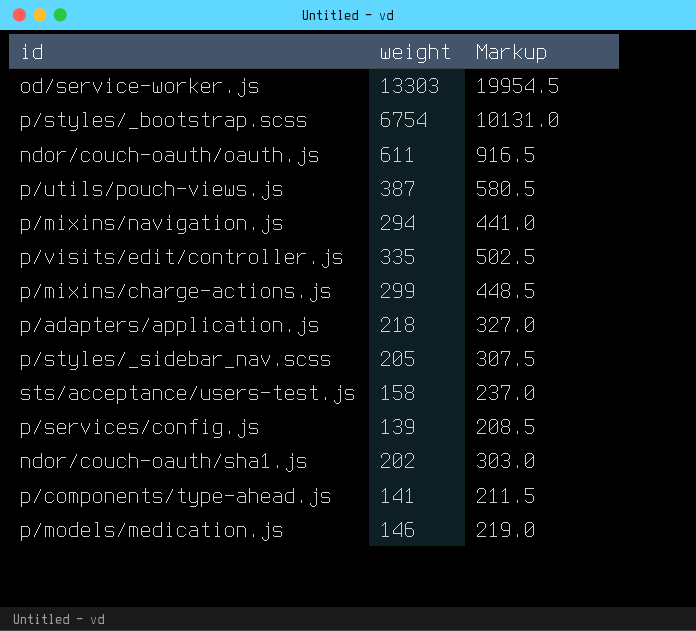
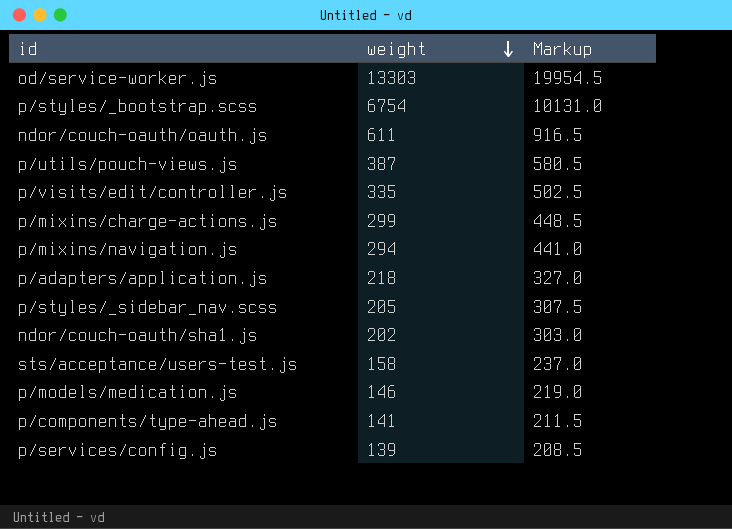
row order: none -> weight descending

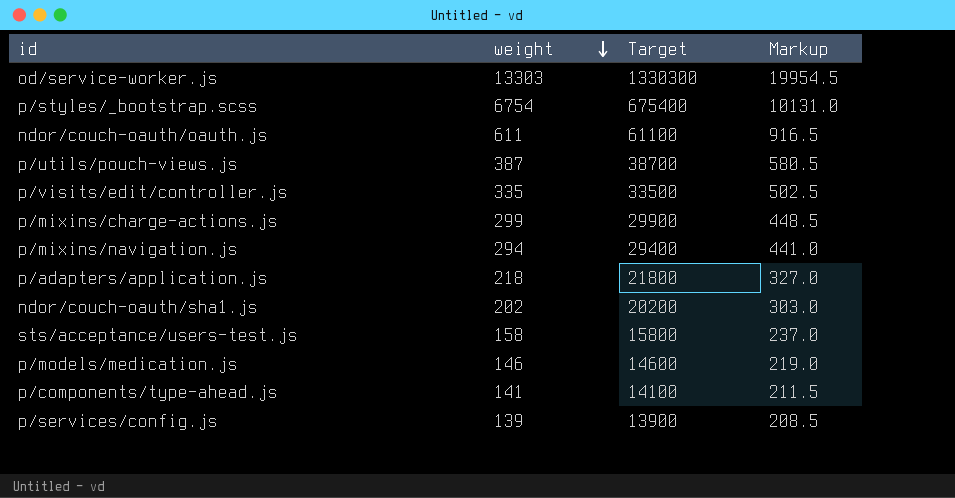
column Target | formula: none -> [weight] * 100
row p/styles/_sidebar_nav.scss: 205 | 307.5 -> none

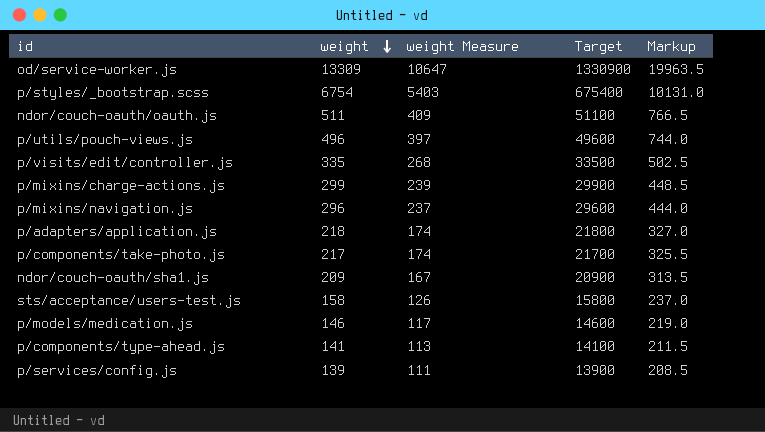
column weight Measure | formula: none -> [weight] * 0.8
od/service-worker.js | weight: 13303 -> 13309
od/service-worker.js | Target: 1330300 -> 1330900
od/service-worker.js | Markup: 19954.5 -> 19963.5
ndor/couch-oauth/oauth.js | weight: 611 -> 511
ndor/couch-oauth/oauth.js | Target: 61100 -> 51100
ndor/couch-oauth/oauth.js | Markup: 916.5 -> 766.5
p/utils/pouch-views.js | weight: 387 -> 496
p/utils/pouch-views.js | Target: 38700 -> 49600
p/utils/pouch-views.js | Markup: 580.5 -> 744.0
p/mixins/navigation.js | weight: 294 -> 296
p/mixins/navigation.js | Target: 29400 -> 29600
p/mixins/navigation.js | Markup: 441.0 -> 444.0
row p/components/take-photo.js: none -> 217 | 174 | 21700 | 325.5
ndor/couch-oauth/sha1.js | weight: 202 -> 209
ndor/couch-oauth/sha1.js | Target: 20200 -> 20900
ndor/couch-oauth/sha1.js | Markup: 303.0 -> 313.5

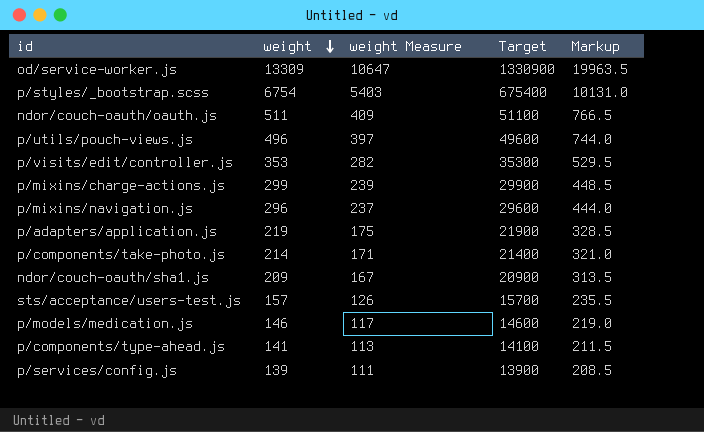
p/visits/edit/controller.js | weight: 335 -> 353
p/visits/edit/controller.js | weight Measure: 268 -> 282
p/visits/edit/controller.js | Target: 33500 -> 35300
p/visits/edit/controller.js | Markup: 502.5 -> 529.5
p/adapters/application.js | weight: 218 -> 219
p/adapters/application.js | weight Measure: 174 -> 175
p/adapters/application.js | Target: 21800 -> 21900
p/adapters/application.js | Markup: 327.0 -> 328.5
p/components/take-photo.js | weight: 217 -> 214
p/components/take-photo.js | weight Measure: 174 -> 171
p/components/take-photo.js | Target: 21700 -> 21400
p/components/take-photo.js | Markup: 325.5 -> 321.0
sts/acceptance/users-test.js | weight: 158 -> 157
sts/acceptance/users-test.js | Target: 15800 -> 15700
sts/acceptance/users-test.js | Markup: 237.0 -> 235.5

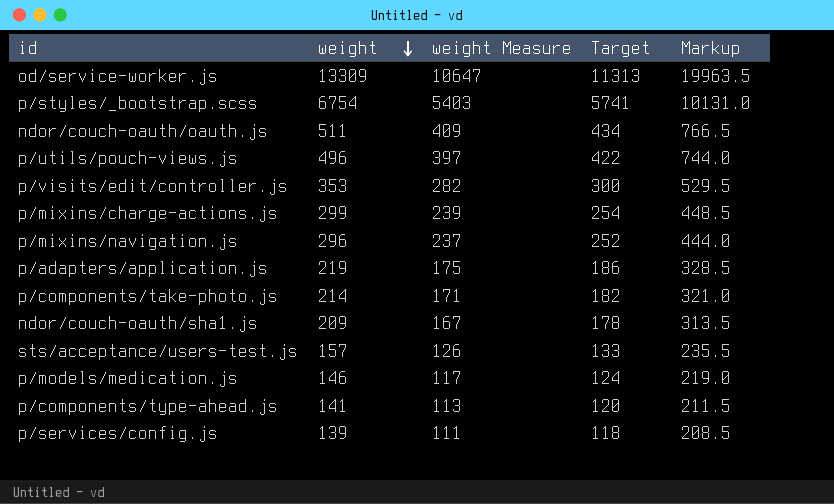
column Target | formula: [weight] * 100 -> [weight] * 0.85

